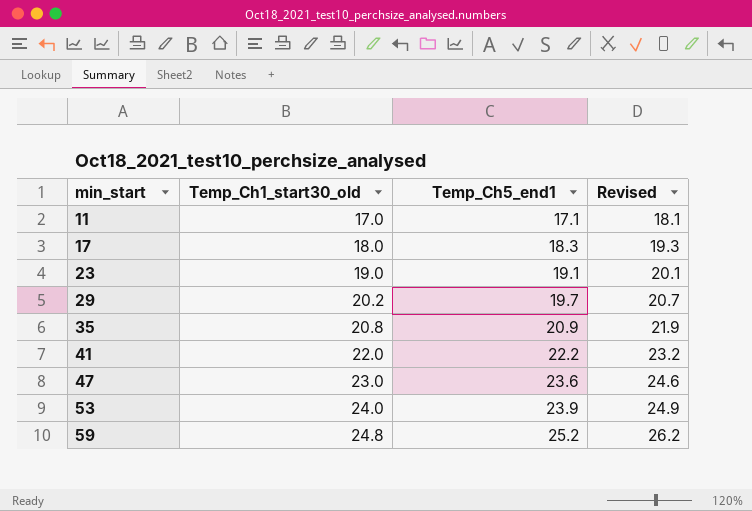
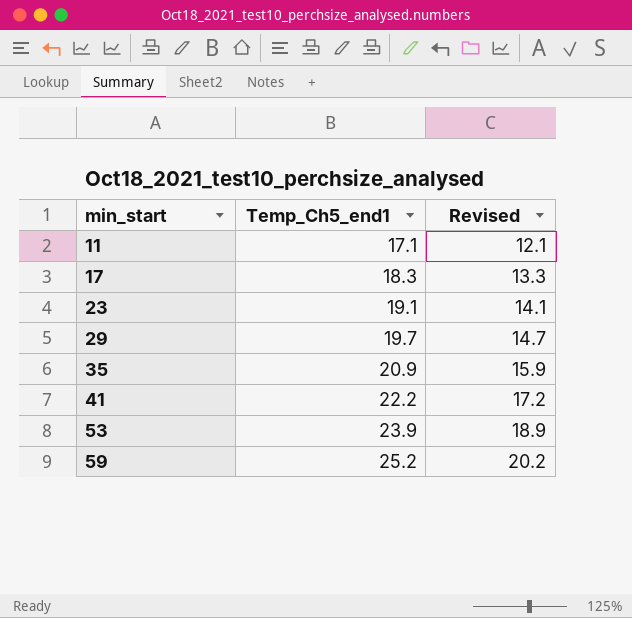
column Temp_Ch1_start30_old | position: 2 -> none
column Revised | formula: [Temp_Ch5_end1] + 1 -> [Temp_Ch5_end1] - 5
row 47: 23.0 | 23.6 | 24.6 -> none

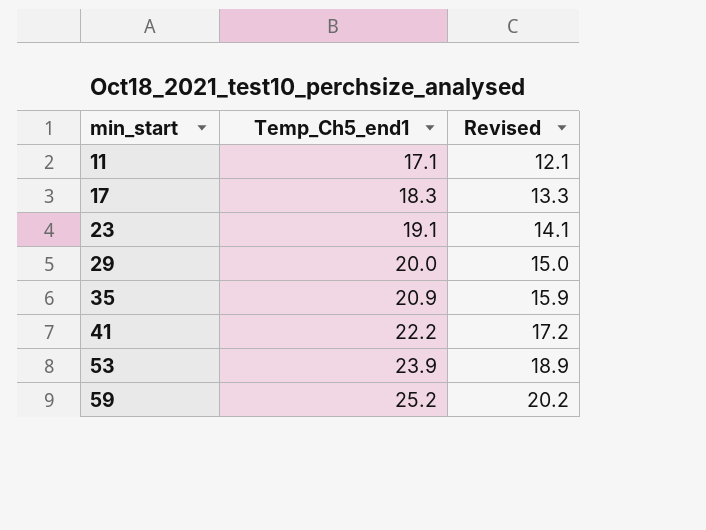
29 | Temp_Ch5_end1: 19.7 -> 20.0
29 | Revised: 14.7 -> 15.0

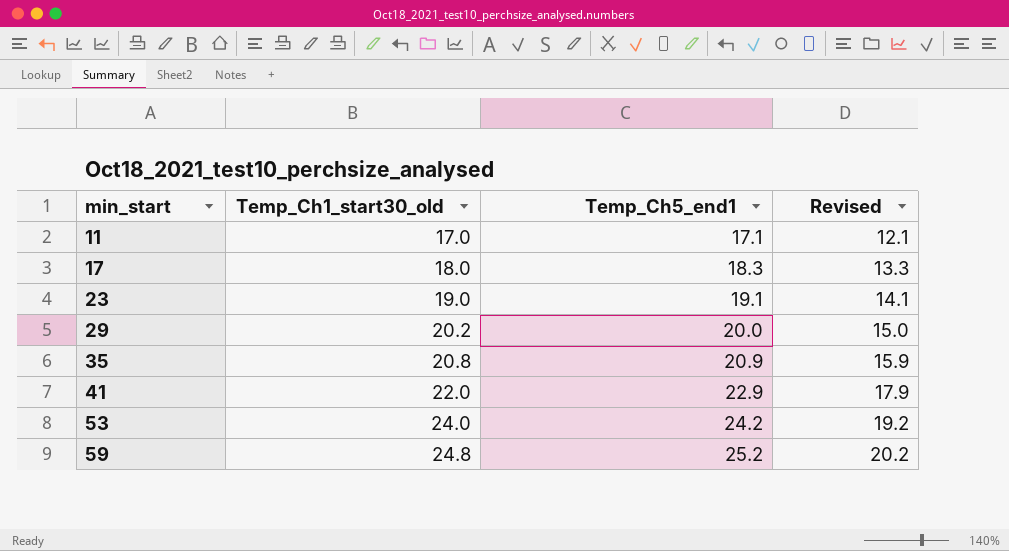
column Temp_Ch1_start30_old | position: none -> 2
41 | Temp_Ch5_end1: 22.2 -> 22.9
41 | Revised: 17.2 -> 17.9
53 | Temp_Ch5_end1: 23.9 -> 24.2
53 | Revised: 18.9 -> 19.2

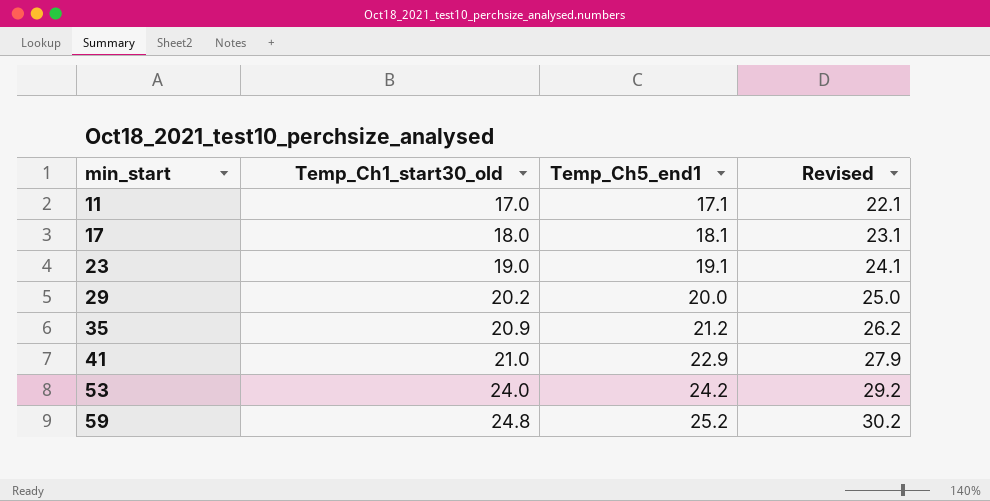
column Revised | formula: [Temp_Ch5_end1] - 5 -> [Temp_Ch5_end1] + 5
17 | Temp_Ch5_end1: 18.3 -> 18.1
35 | Temp_Ch1_start30_old: 20.8 -> 20.9
35 | Temp_Ch5_end1: 20.9 -> 21.2
41 | Temp_Ch1_start30_old: 22.0 -> 21.0

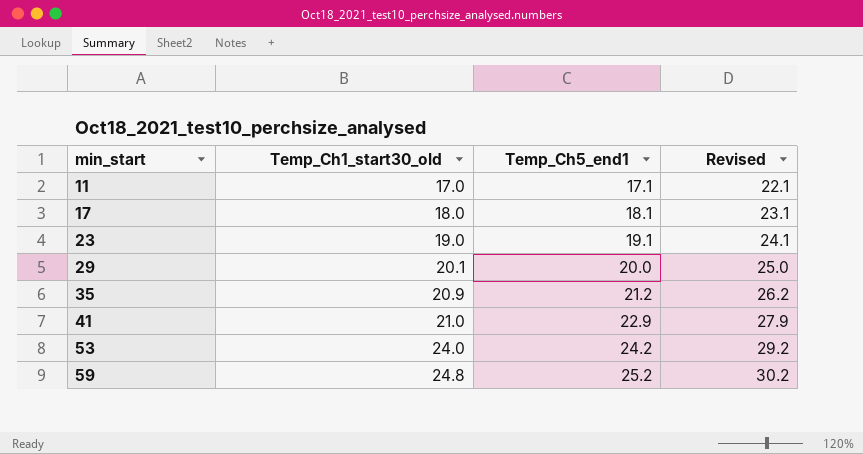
29 | Temp_Ch1_start30_old: 20.2 -> 20.1

